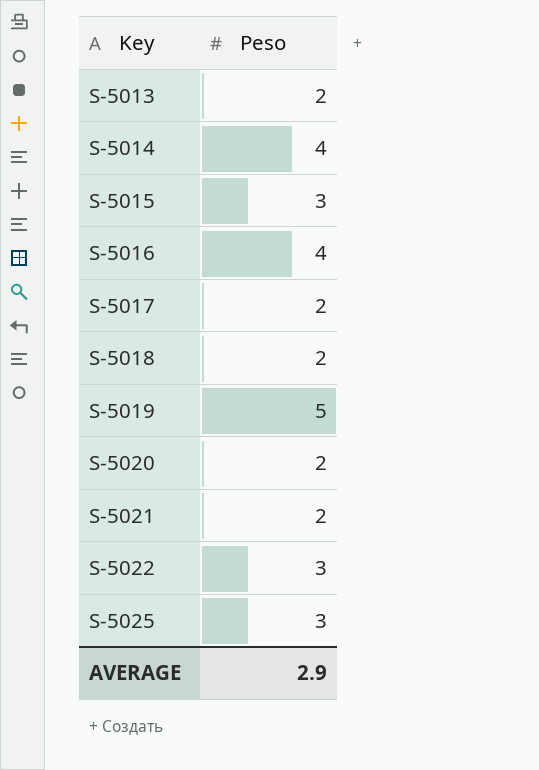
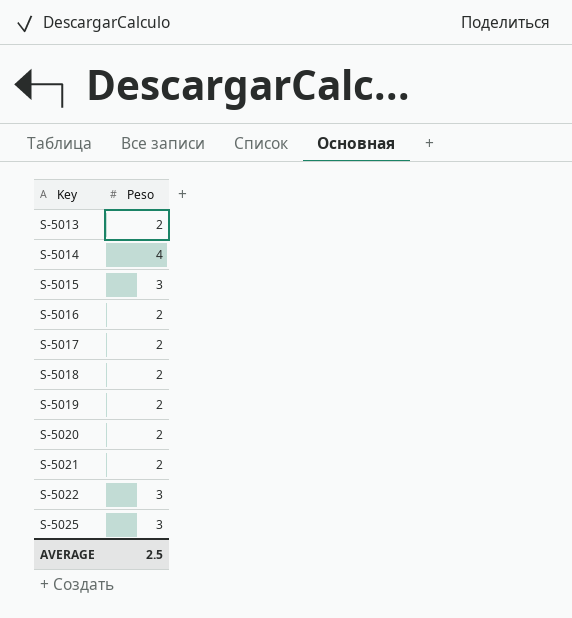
S-5016 | Peso: 4 -> 2
S-5019 | Peso: 5 -> 2
AVERAGE | Peso: 2.9 -> 2.5

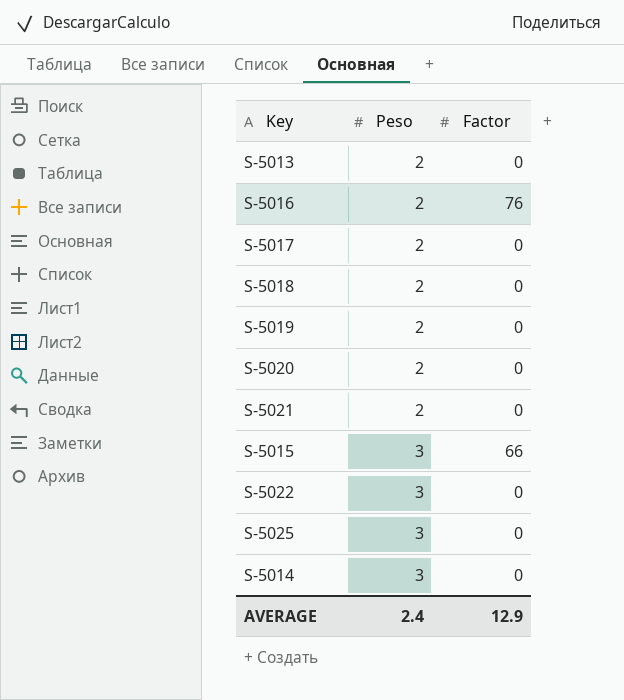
row order: Key ascending -> Peso ascending
column Factor | position: none -> 3
S-5014 | Peso: 4 -> 3
AVERAGE | Peso: 2.5 -> 2.4

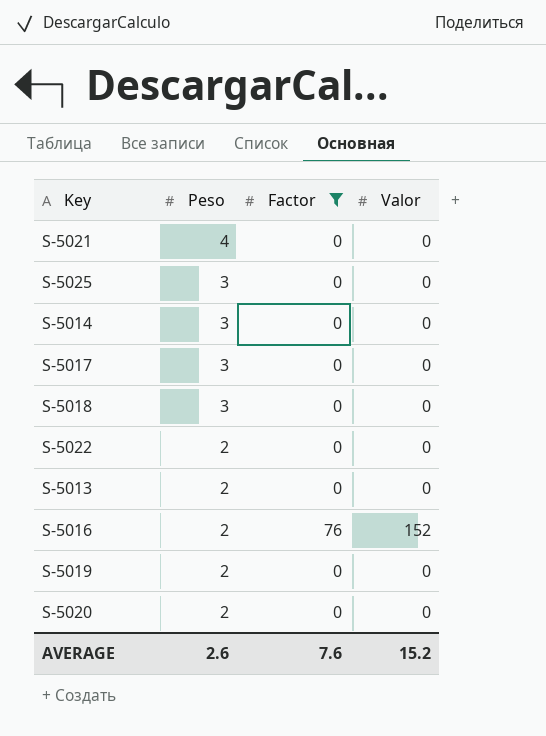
filter: none -> Factor != 66
row order: Peso ascending -> Peso descending
column Valor | position: none -> 4
S-5021 | Peso: 2 -> 4
S-5017 | Peso: 2 -> 3
S-5018 | Peso: 2 -> 3
S-5022 | Peso: 3 -> 2
AVERAGE | Peso: 2.4 -> 2.6
AVERAGE | Factor: 12.9 -> 7.6

